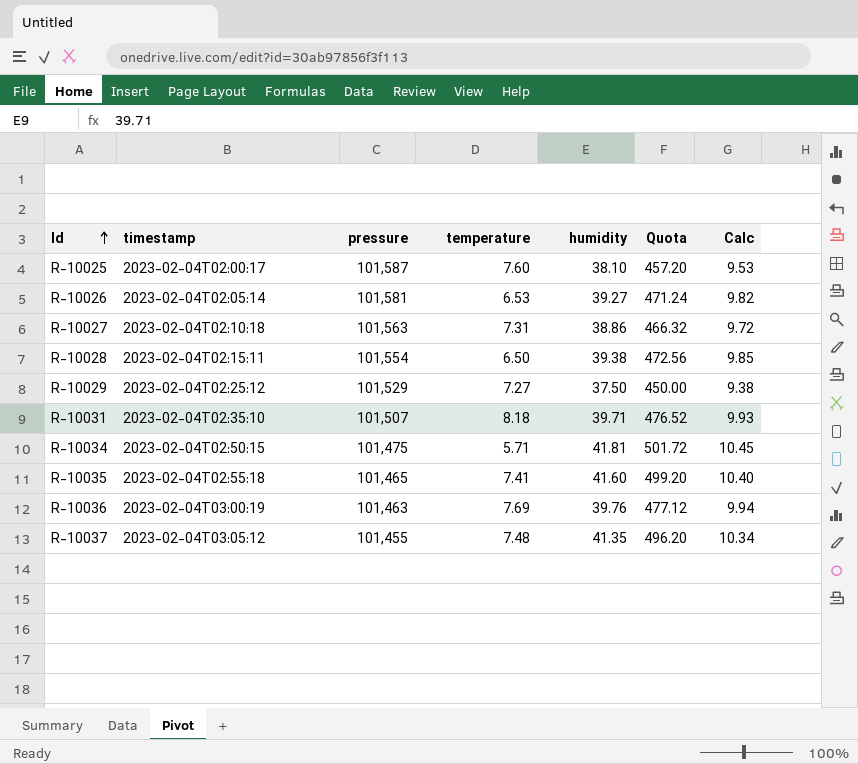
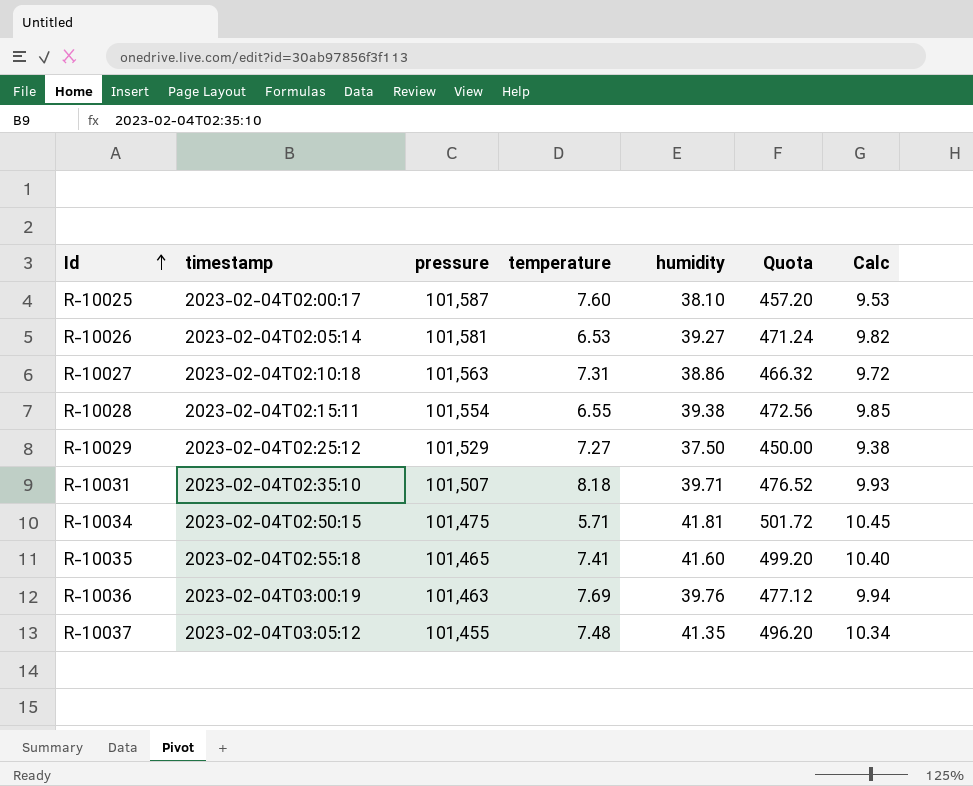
R-10028 | temperature: 6.50 -> 6.55

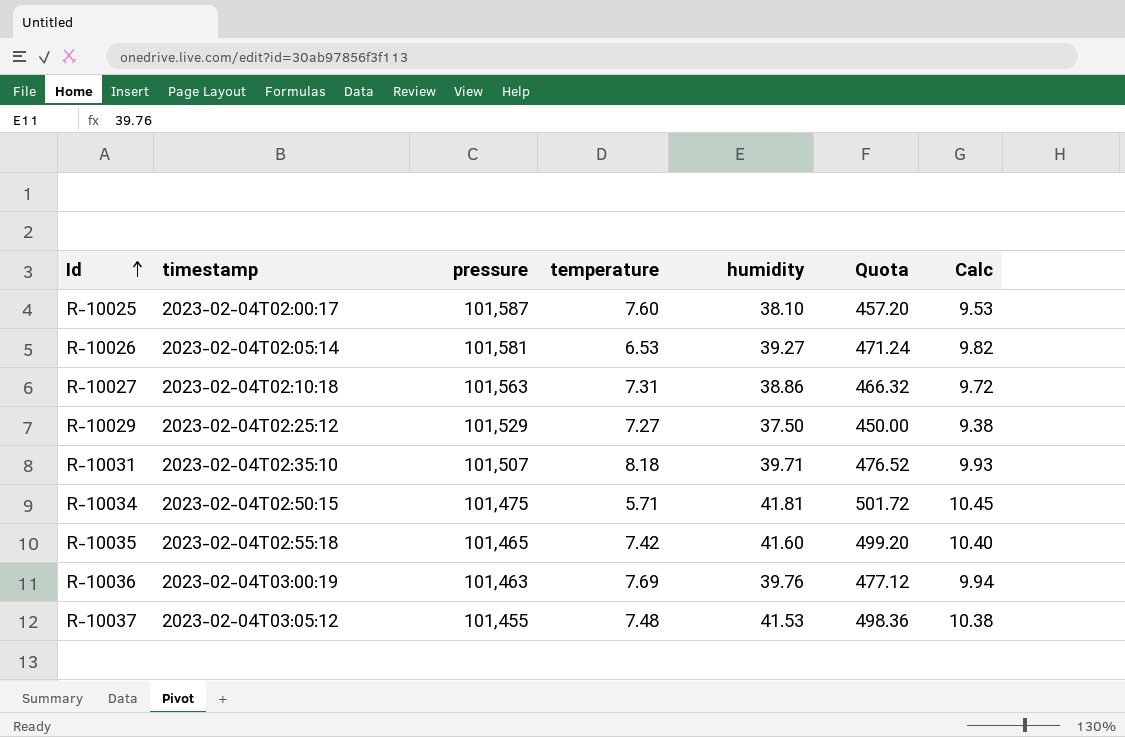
row R-10028: 2023-02-04T02:15:11 | 101,554 | 6.55 | 39.38 | 472.56 | 9.85 -> none
R-10035 | temperature: 7.41 -> 7.42
R-10037 | humidity: 41.35 -> 41.53
R-10037 | Quota: 496.20 -> 498.36
R-10037 | Calc: 10.34 -> 10.38

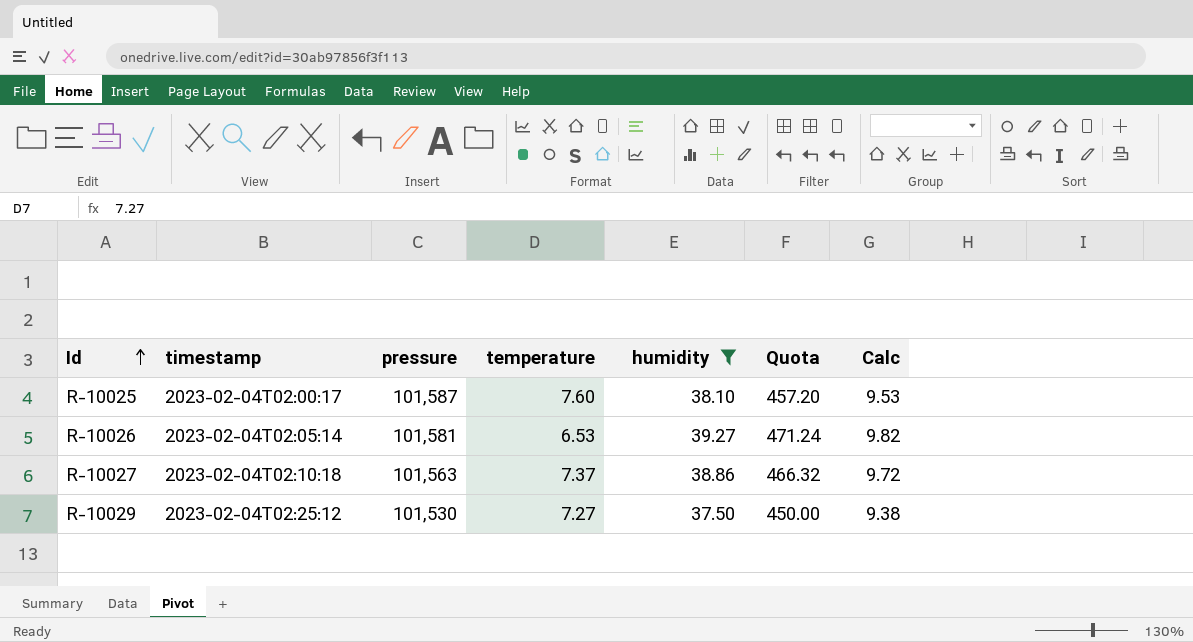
filter: none -> humidity <= 39.27
R-10027 | temperature: 7.31 -> 7.37
R-10029 | pressure: 101,529 -> 101,530

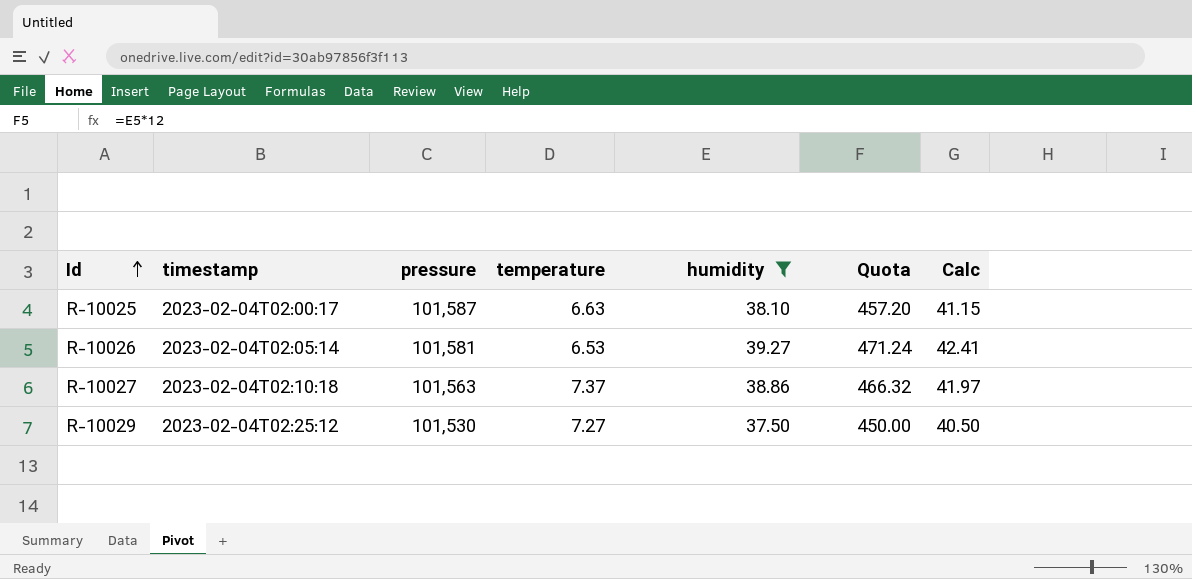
column Calc | formula: [humidity] * 0.25 -> [humidity] * 1.08
R-10025 | temperature: 7.60 -> 6.63

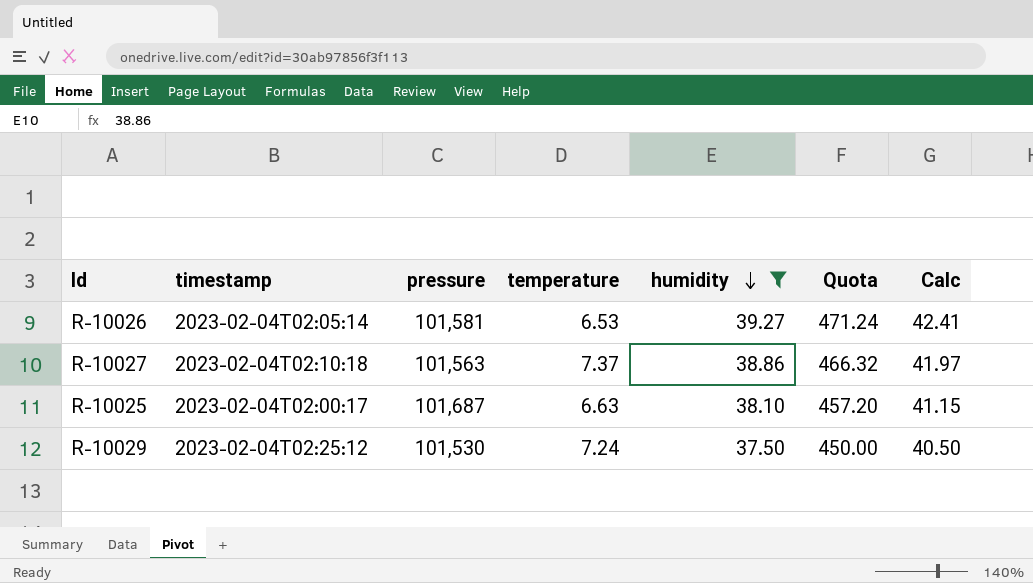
row order: Id ascending -> humidity descending
R-10025 | pressure: 101,587 -> 101,687
R-10029 | temperature: 7.27 -> 7.24

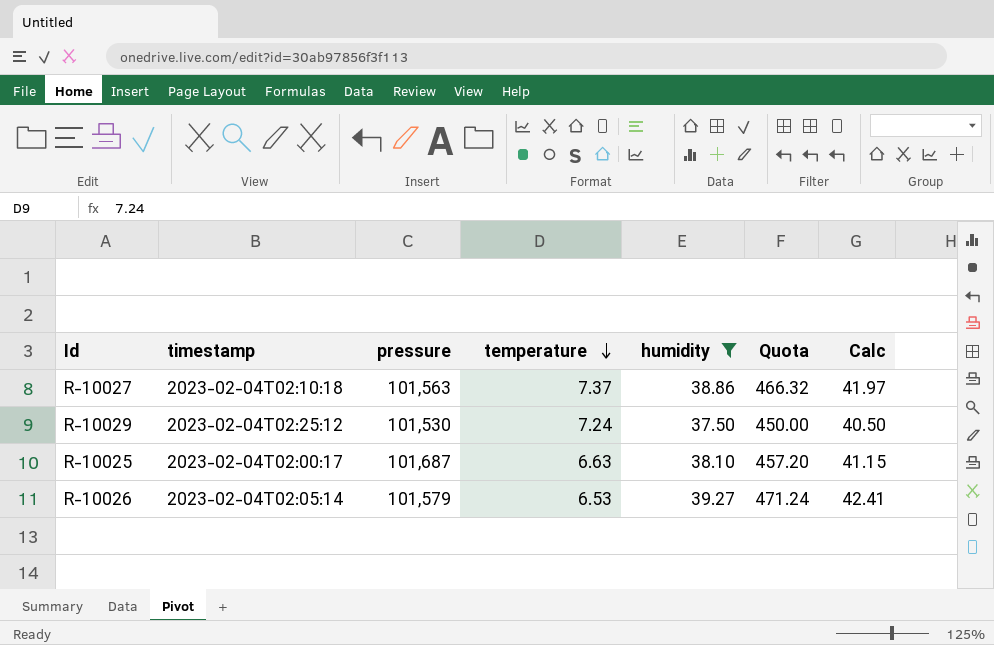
row order: humidity descending -> temperature descending
R-10026 | pressure: 101,581 -> 101,579

